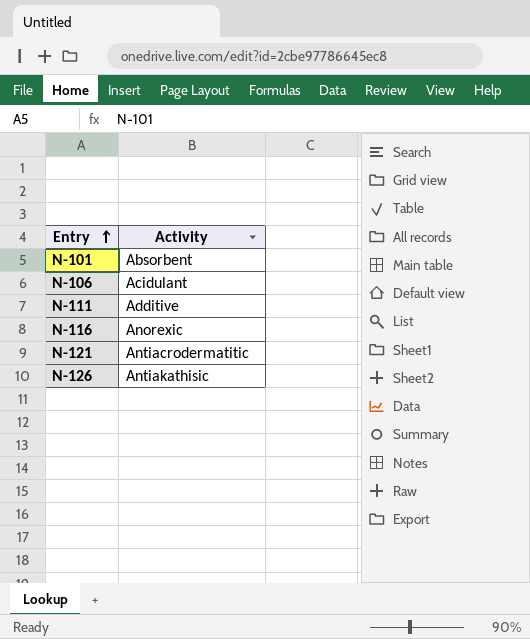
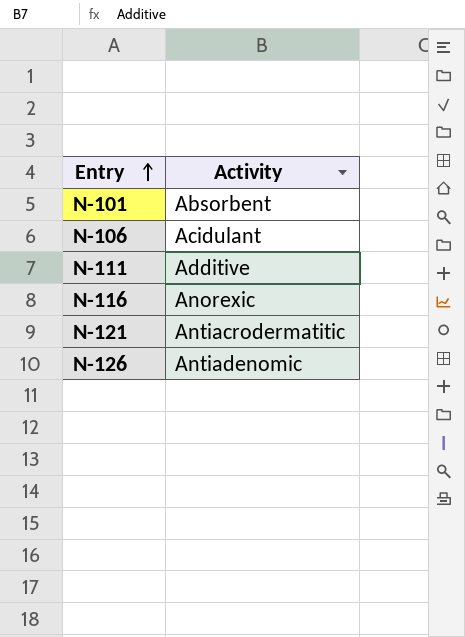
N-126 | Activity: Antiakathisic -> Antiadenomic

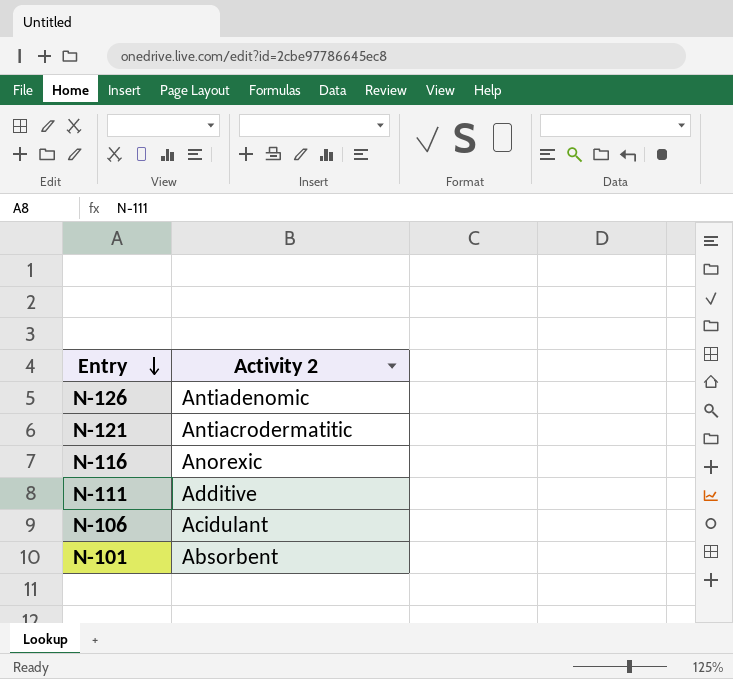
row order: Entry ascending -> Entry descending
column name: Activity -> Activity 2

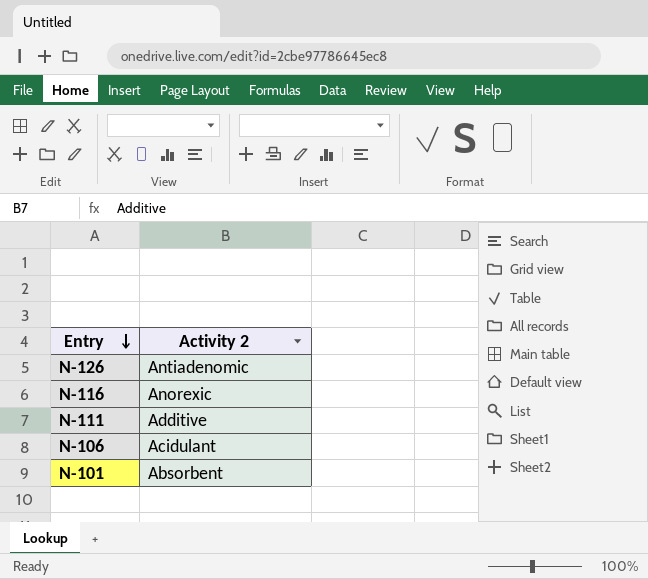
row N-121: Antiacrodermatitic -> none

